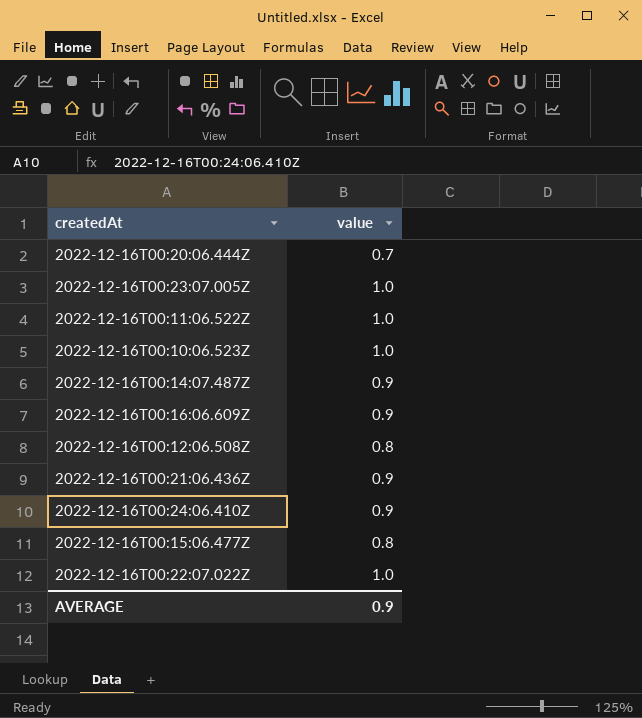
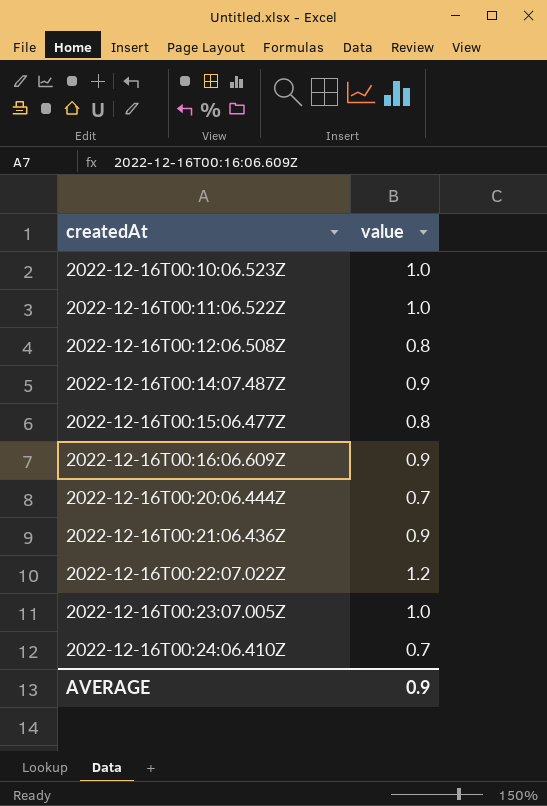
row order: none -> createdAt ascending
2022-12-16T00:22:07.022Z | value: 1.0 -> 1.2
2022-12-16T00:24:06.410Z | value: 0.9 -> 0.7

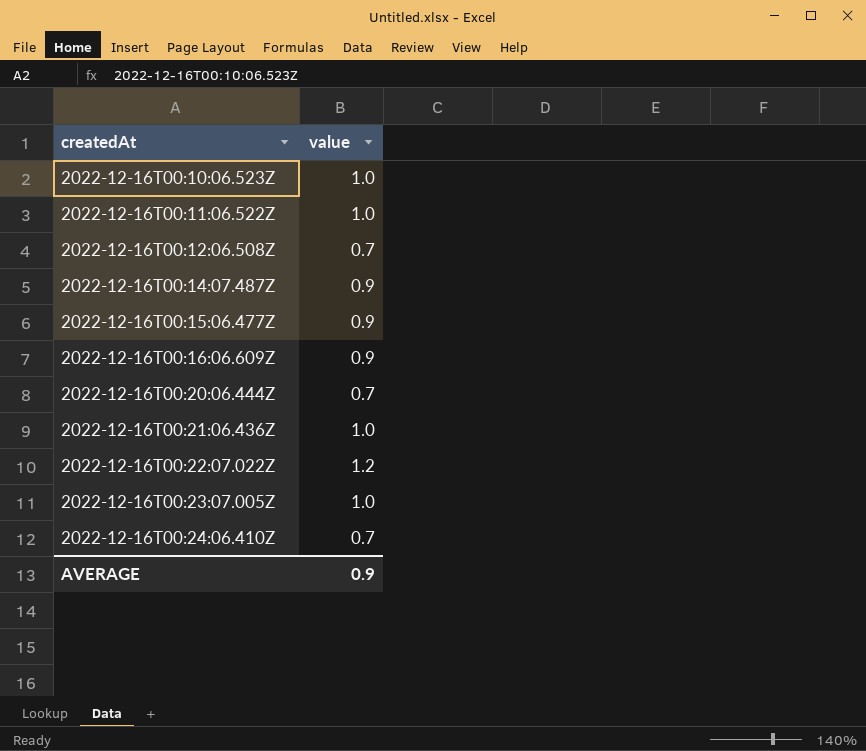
2022-12-16T00:12:06.508Z | value: 0.8 -> 0.7
2022-12-16T00:15:06.477Z | value: 0.8 -> 0.9
2022-12-16T00:21:06.436Z | value: 0.9 -> 1.0

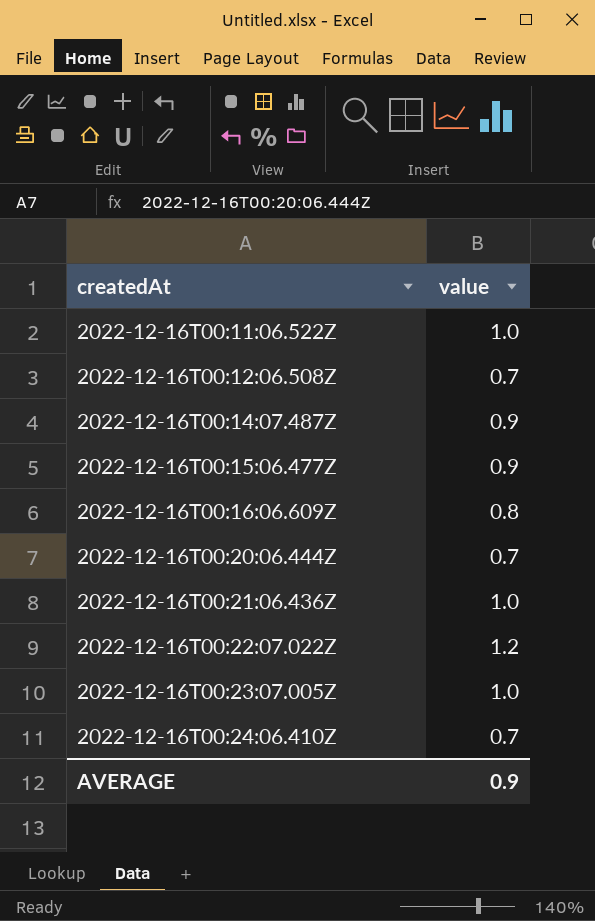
row 2022-12-16T00:10:06.523Z: 1.0 -> none
2022-12-16T00:16:06.609Z | value: 0.9 -> 0.8

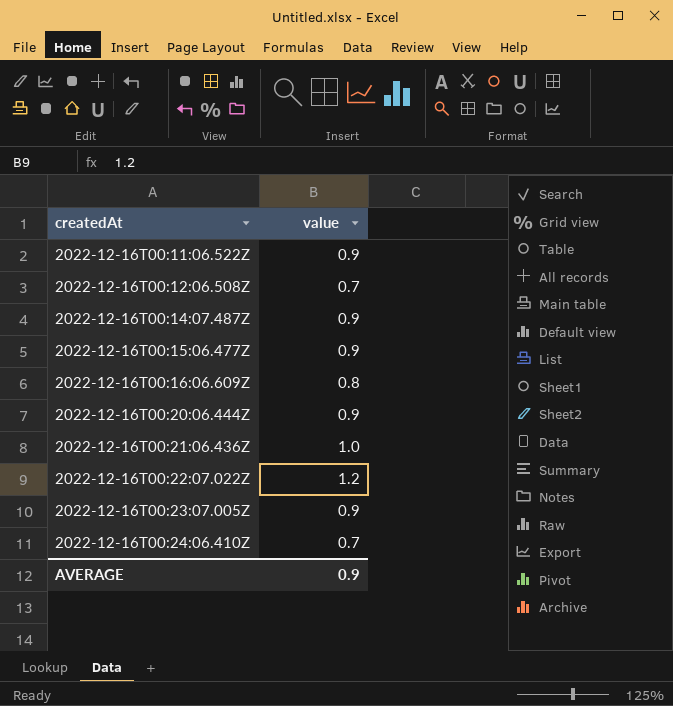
2022-12-16T00:11:06.522Z | value: 1.0 -> 0.9
2022-12-16T00:20:06.444Z | value: 0.7 -> 0.9
2022-12-16T00:23:07.005Z | value: 1.0 -> 0.9

